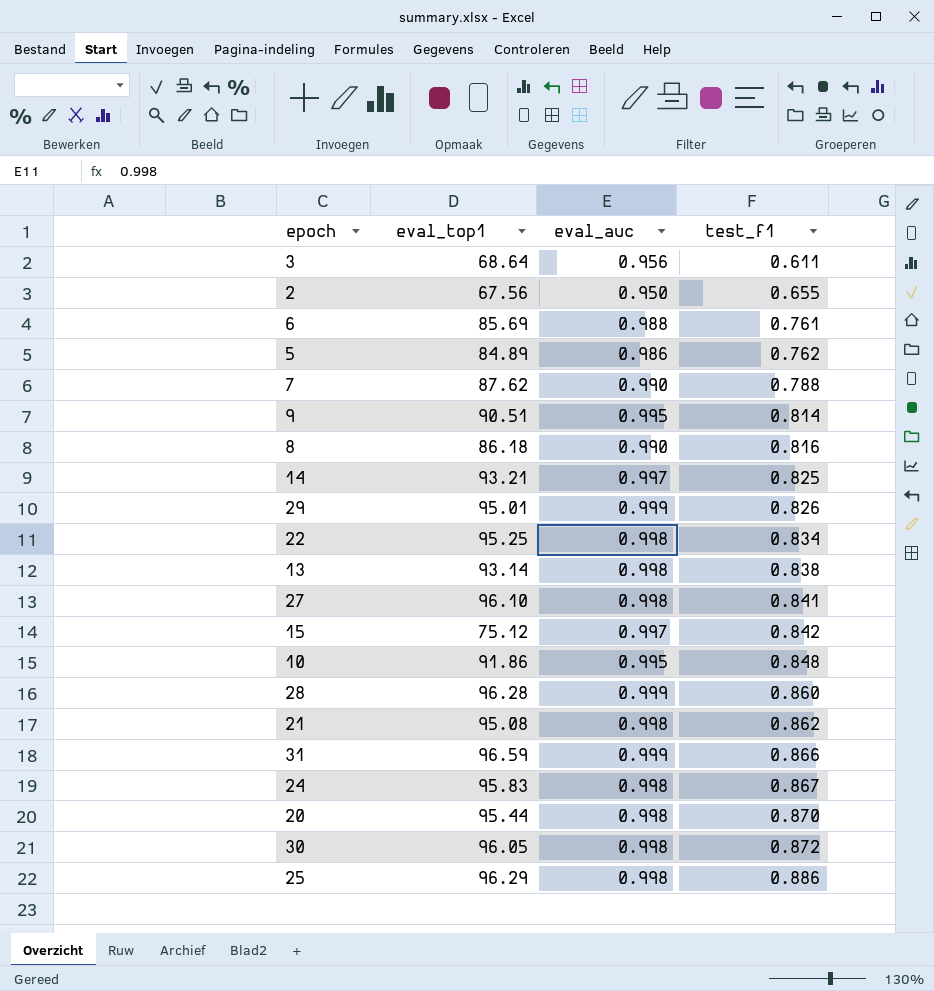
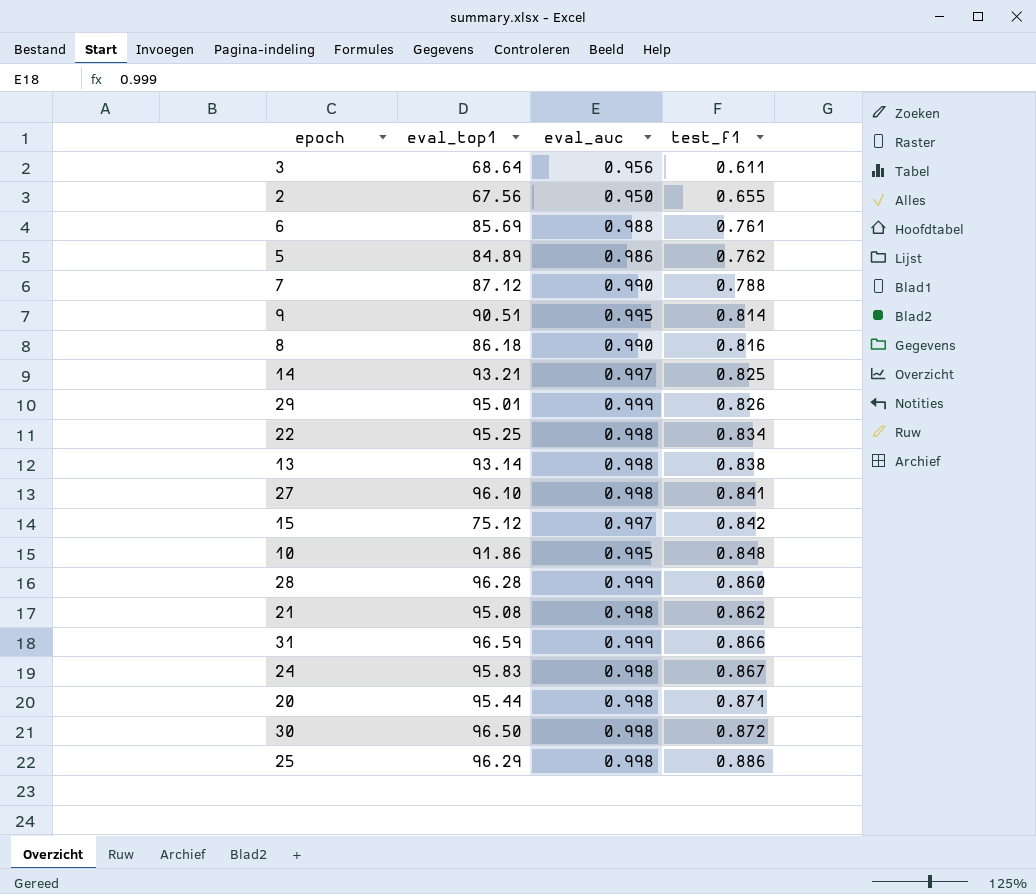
7 | eval_top1: 87.62 -> 87.12
20 | test_f1: 0.870 -> 0.871
30 | eval_top1: 96.05 -> 96.50

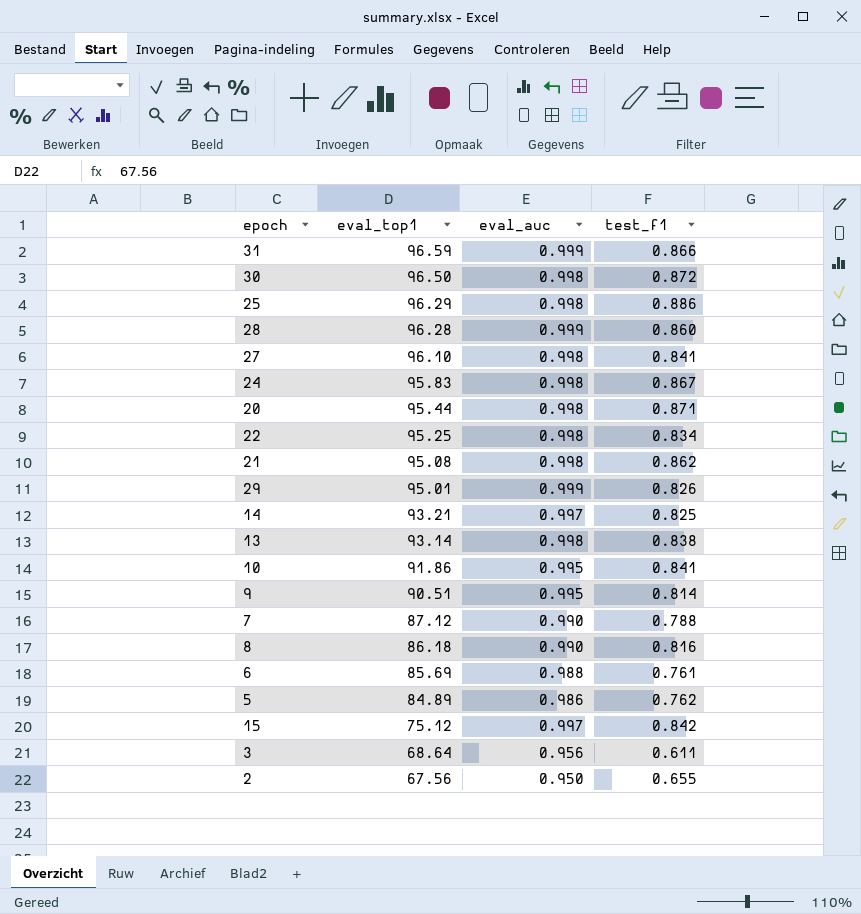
row order: test_f1 ascending -> eval_top1 descending
10 | test_f1: 0.848 -> 0.841

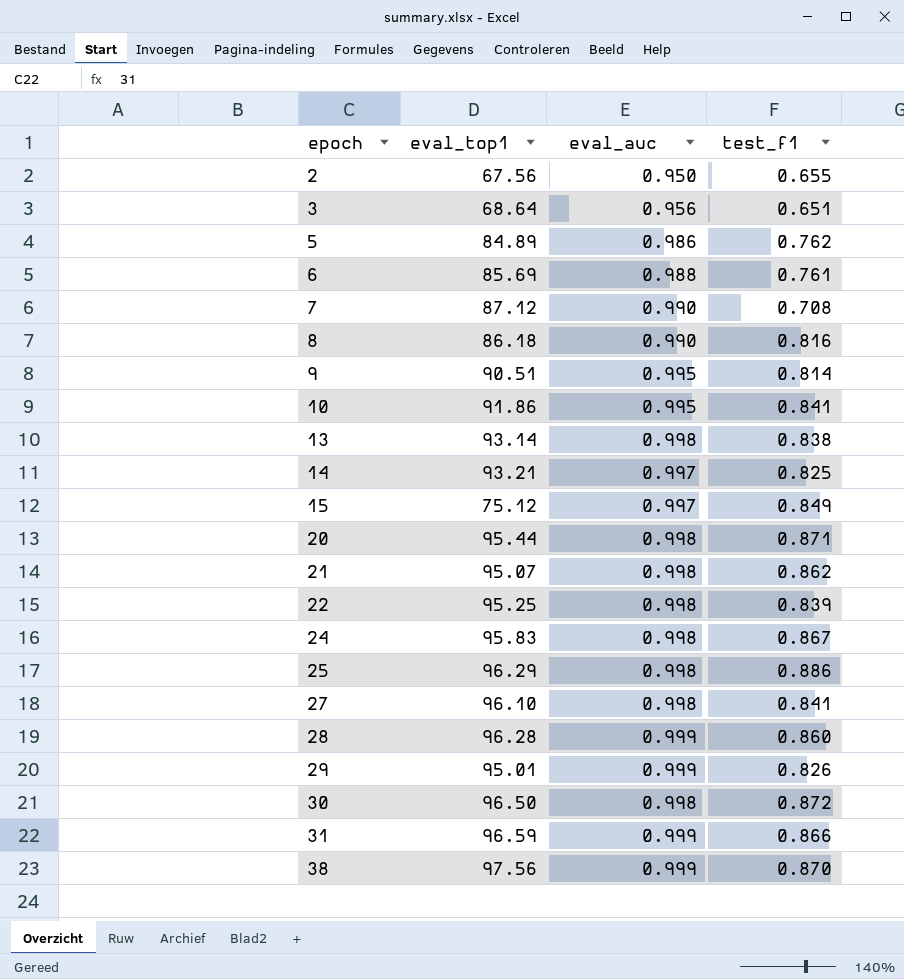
row order: eval_top1 descending -> epoch ascending
3 | test_f1: 0.611 -> 0.651
7 | test_f1: 0.788 -> 0.708
15 | test_f1: 0.842 -> 0.849
21 | eval_top1: 95.08 -> 95.07
22 | test_f1: 0.834 -> 0.839
row 38: none -> 97.56 | 0.999 | 0.870

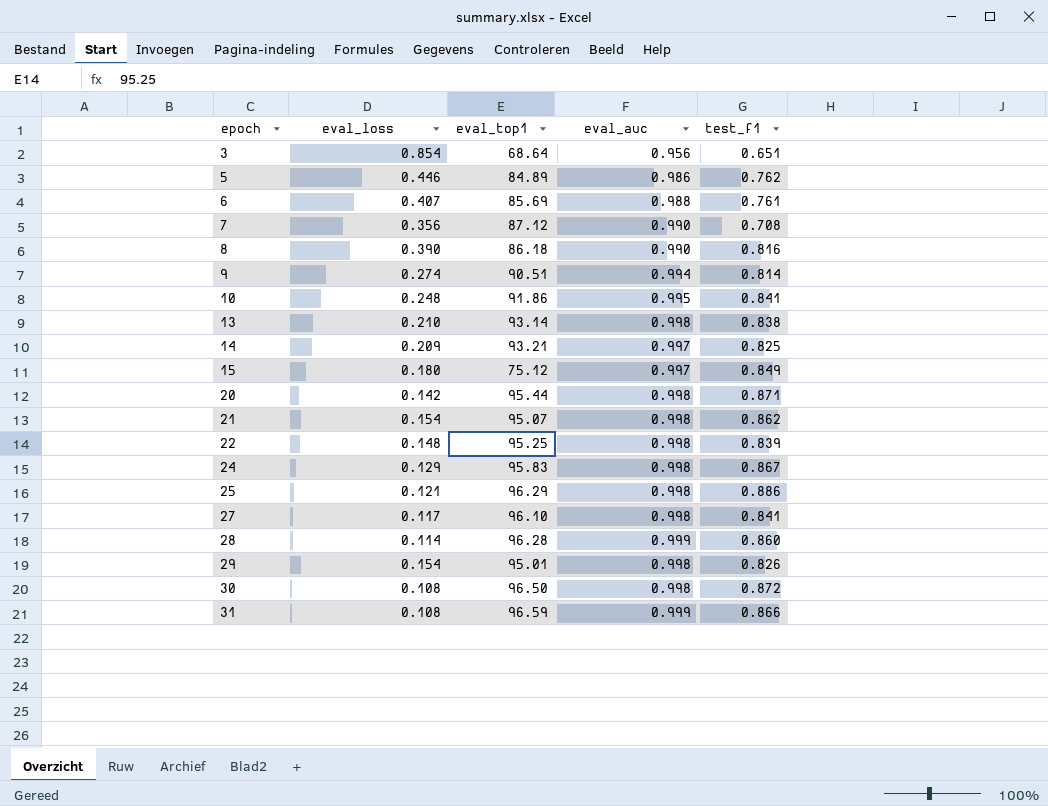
column eval_loss | position: none -> 2
row 2: 67.56 | 0.950 | 0.655 -> none
row 38: 97.56 | 0.999 | 0.870 -> none
9 | eval_auc: 0.995 -> 0.994
29 | eval_auc: 0.999 -> 0.998

